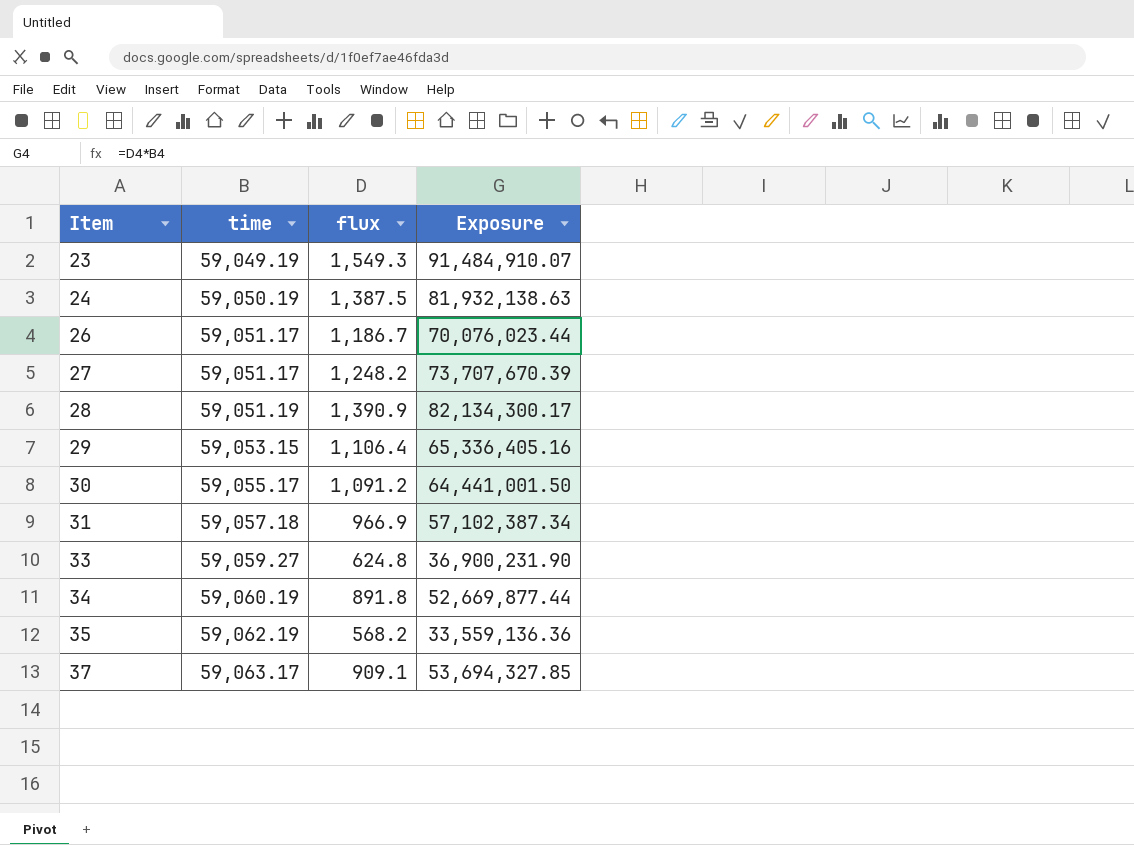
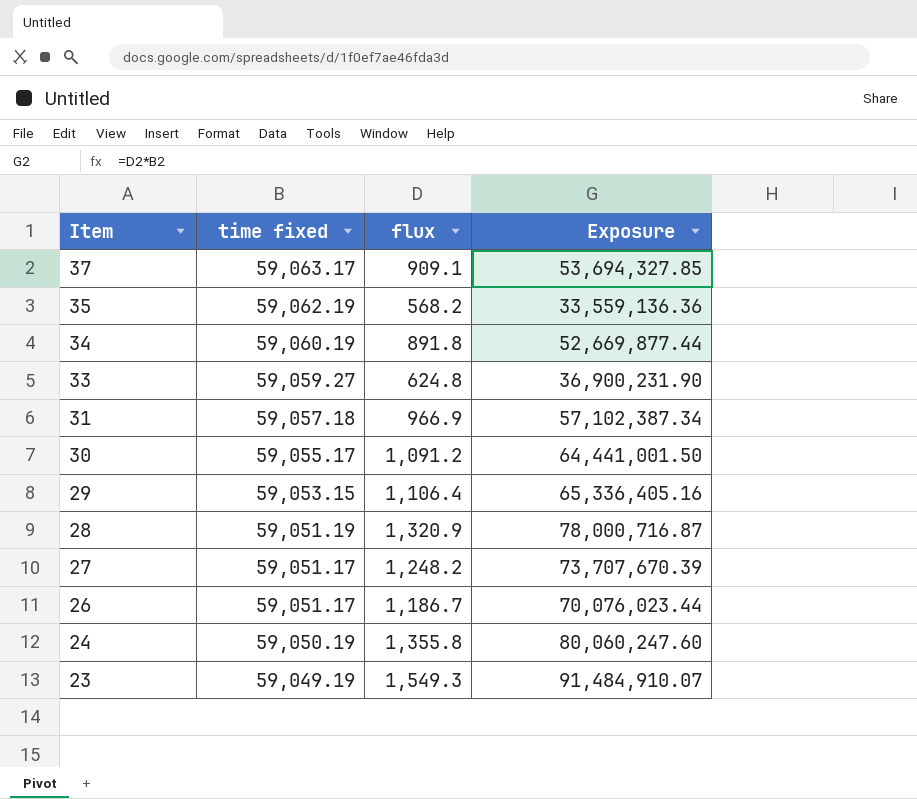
row order: Item ascending -> Item descending
column name: time -> time fixed
28 | flux: 1,390.9 -> 1,320.9
28 | Exposure: 82,134,300.17 -> 78,000,716.87
24 | flux: 1,387.5 -> 1,355.8
24 | Exposure: 81,932,138.63 -> 80,060,247.60

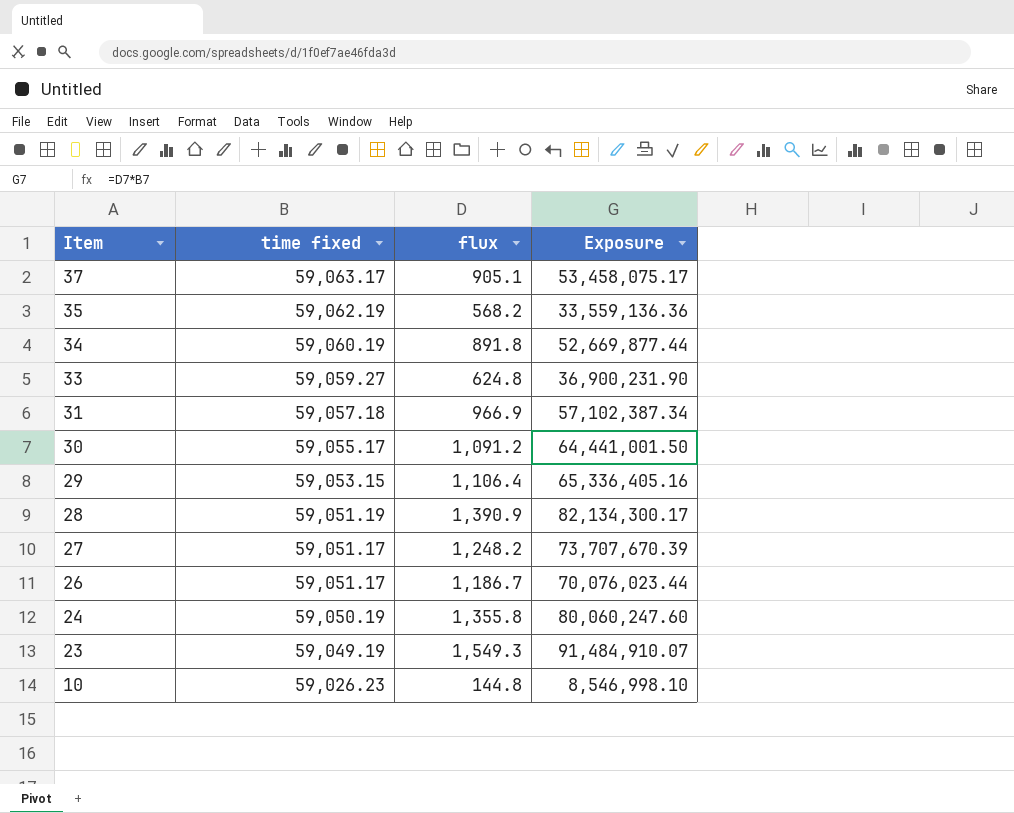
37 | flux: 909.1 -> 905.1
37 | Exposure: 53,694,327.85 -> 53,458,075.17
28 | flux: 1,320.9 -> 1,390.9
28 | Exposure: 78,000,716.87 -> 82,134,300.17
row 10: none -> 59,026.23 | 144.8 | 8,546,998.10

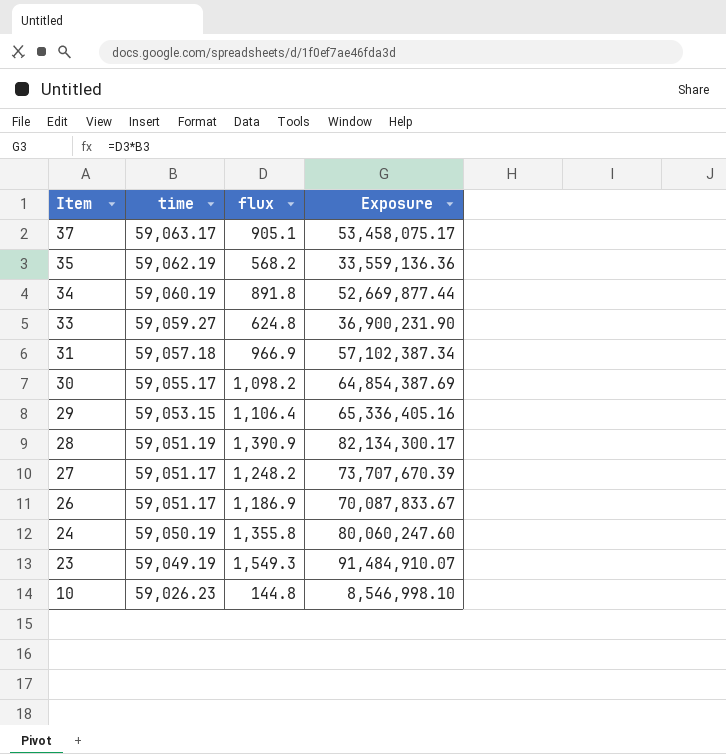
column name: time fixed -> time
30 | flux: 1,091.2 -> 1,098.2
30 | Exposure: 64,441,001.50 -> 64,854,387.69
26 | flux: 1,186.7 -> 1,186.9
26 | Exposure: 70,076,023.44 -> 70,087,833.67

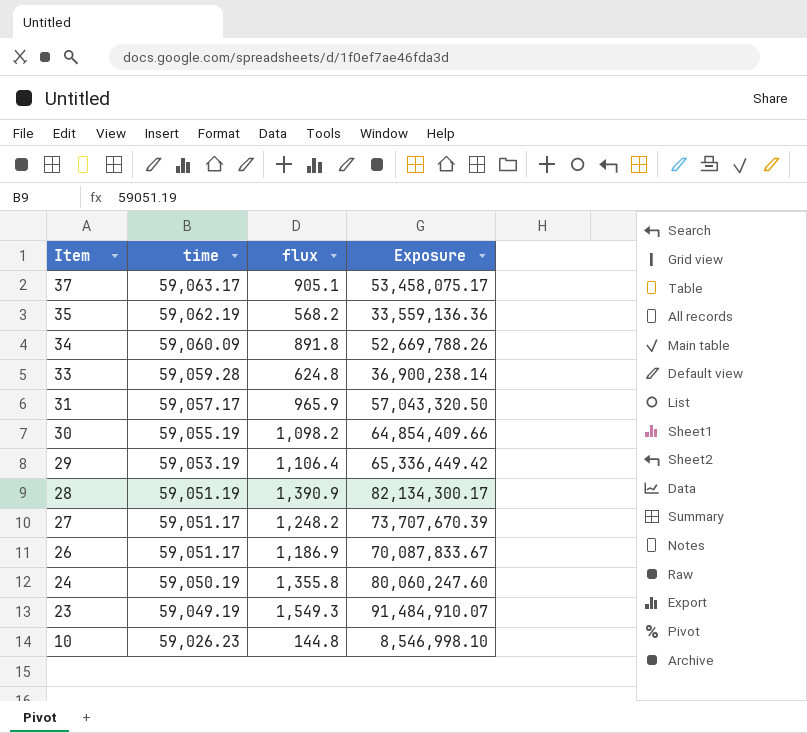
34 | time: 59,060.19 -> 59,060.09
34 | Exposure: 52,669,877.44 -> 52,669,788.26
33 | time: 59,059.27 -> 59,059.28
33 | Exposure: 36,900,231.90 -> 36,900,238.14
31 | time: 59,057.18 -> 59,057.17
31 | flux: 966.9 -> 965.9
31 | Exposure: 57,102,387.34 -> 57,043,320.50
30 | time: 59,055.17 -> 59,055.19
30 | Exposure: 64,854,387.69 -> 64,854,409.66
29 | time: 59,053.15 -> 59,053.19
29 | Exposure: 65,336,405.16 -> 65,336,449.42

